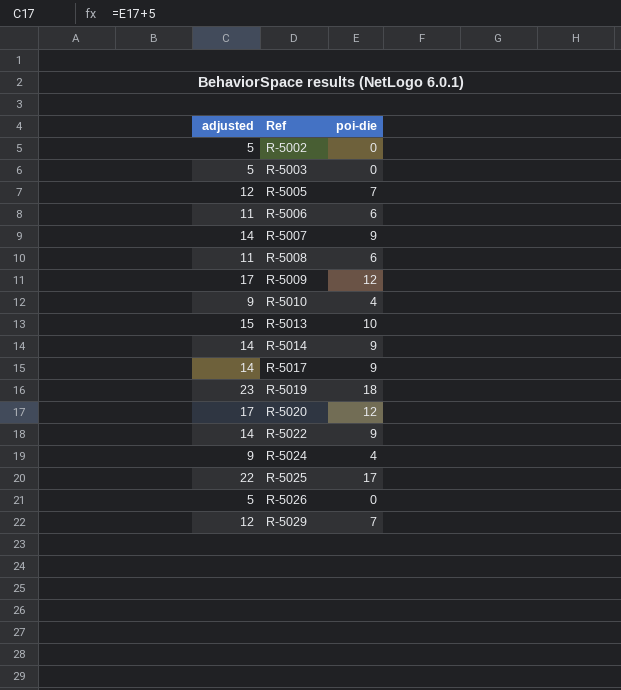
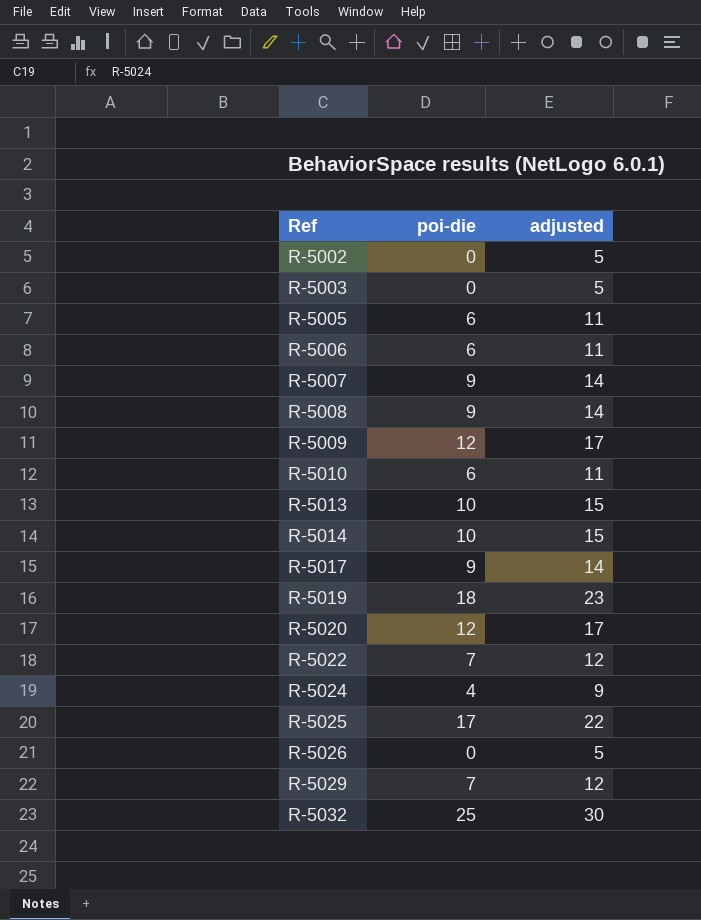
column adjusted | position: 1 -> 3
R-5005 | poi-die: 7 -> 6
R-5005 | adjusted: 12 -> 11
R-5008 | poi-die: 6 -> 9
R-5008 | adjusted: 11 -> 14
R-5010 | poi-die: 4 -> 6
R-5010 | adjusted: 9 -> 11
R-5014 | poi-die: 9 -> 10
R-5014 | adjusted: 14 -> 15
R-5022 | poi-die: 9 -> 7
R-5022 | adjusted: 14 -> 12
row R-5032: none -> 25 | 30

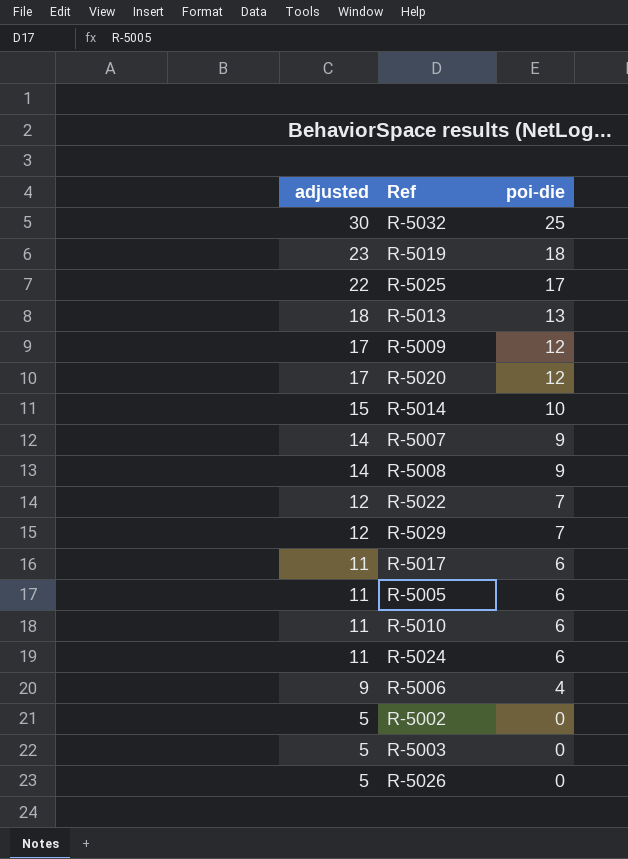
row order: Ref ascending -> adjusted descending
column adjusted | position: 3 -> 1
R-5013 | adjusted: 15 -> 18
R-5013 | poi-die: 10 -> 13
R-5017 | adjusted: 14 -> 11
R-5017 | poi-die: 9 -> 6
R-5024 | adjusted: 9 -> 11
R-5024 | poi-die: 4 -> 6
R-5006 | adjusted: 11 -> 9
R-5006 | poi-die: 6 -> 4

